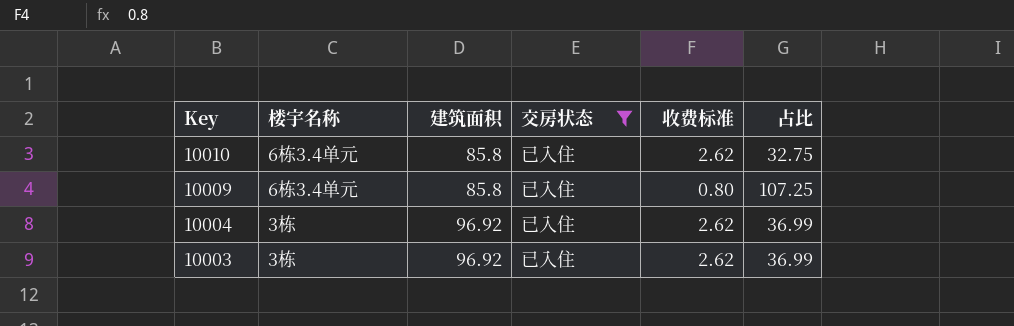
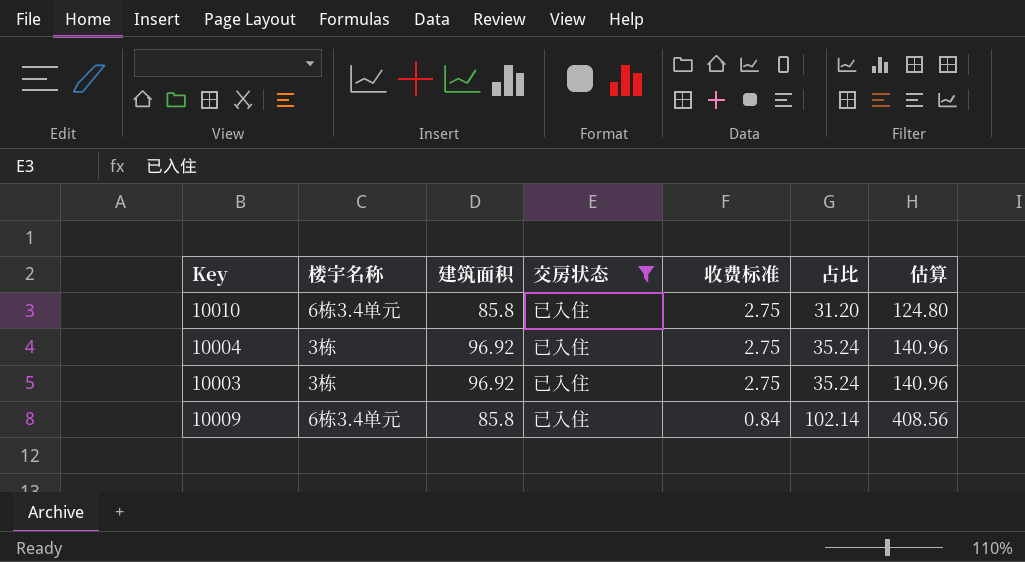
row order: Key descending -> 收费标准 descending
column 估算 | formula: none -> [占比] * 4
10010 | 收费标准: 2.62 -> 2.75
10010 | 占比: 32.75 -> 31.20
10004 | 收费标准: 2.62 -> 2.75
10004 | 占比: 36.99 -> 35.24
10003 | 收费标准: 2.62 -> 2.75
10003 | 占比: 36.99 -> 35.24
10009 | 收费标准: 0.80 -> 0.84
10009 | 占比: 107.25 -> 102.14

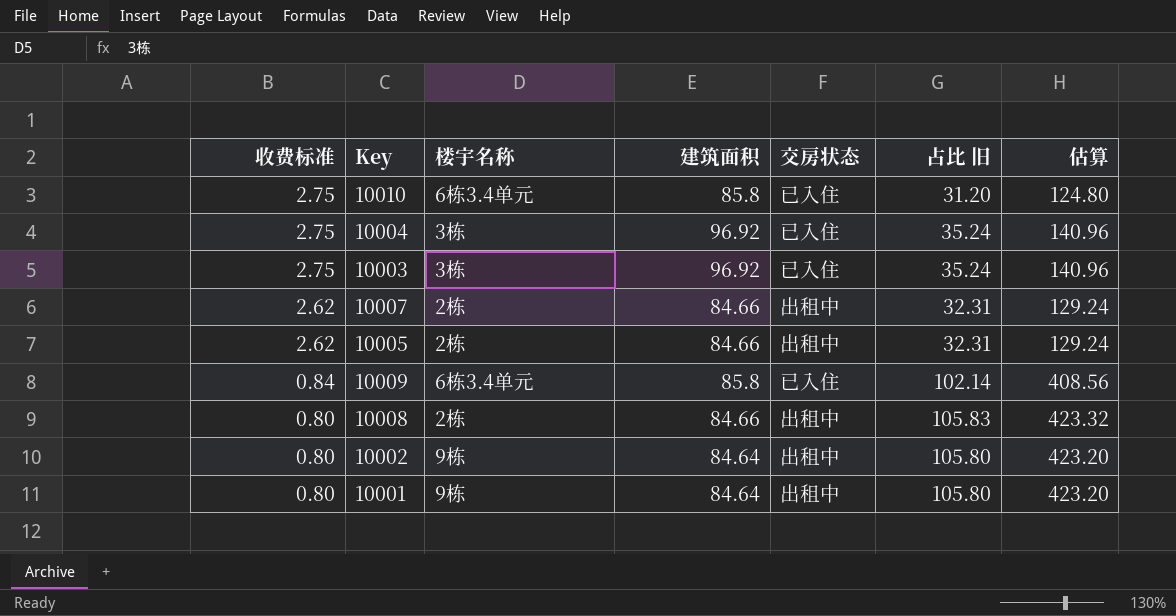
filter: 交房状态 = 已入住 -> none
column 收费标准 | position: 5 -> 1
column name: 占比 -> 占比 旧

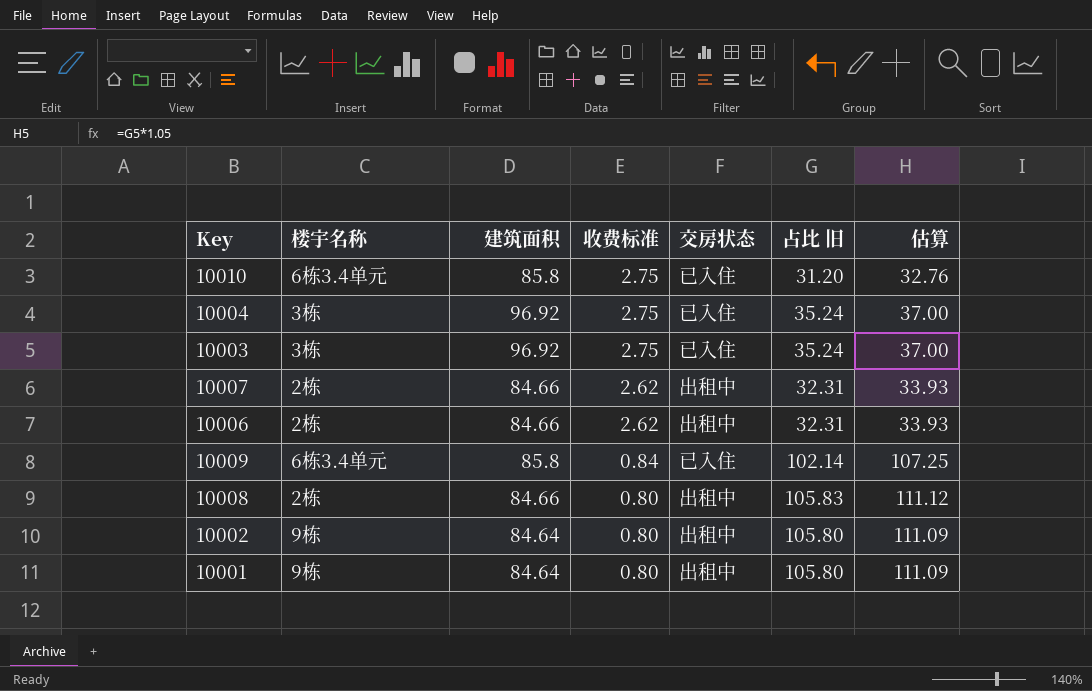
column 收费标准 | position: 1 -> 4
column 估算 | formula: [占比 旧] * 4 -> [占比 旧] * 1.05
row 10005: 2.62 | 2栋 | 84.66 | 出租中 | 32.31 | 129.24 -> none
row 10006: none -> 2栋 | 84.66 | 2.62 | 出租中 | 32.31 | 33.93

